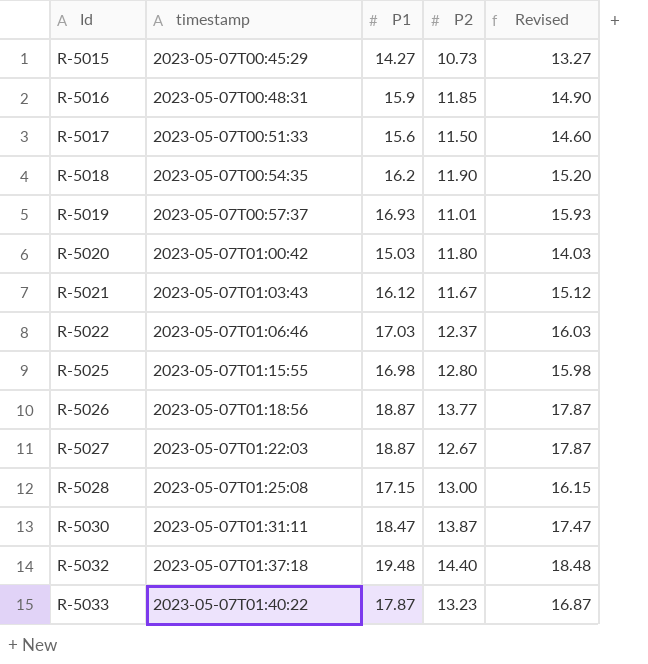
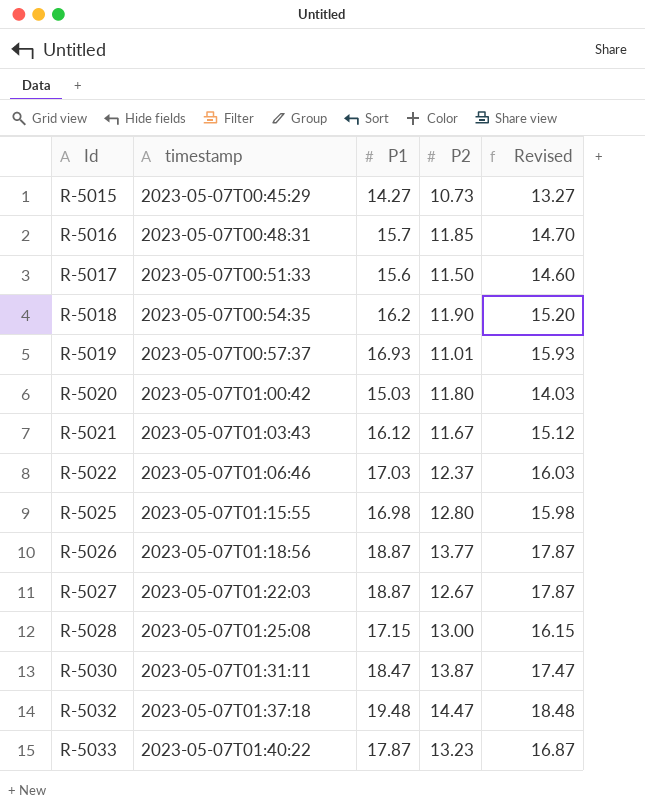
R-5016 | P1: 15.9 -> 15.7
R-5016 | Revised: 14.90 -> 14.70
R-5032 | P2: 14.40 -> 14.47

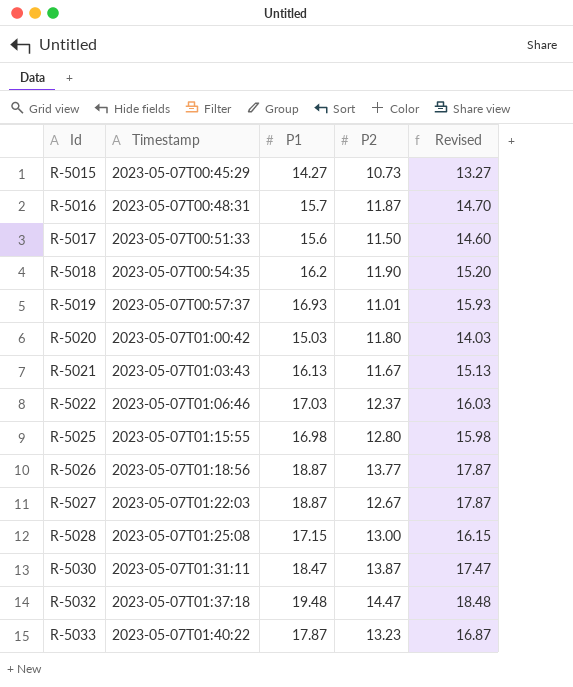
column name: timestamp -> Timestamp
R-5016 | P2: 11.85 -> 11.87
R-5021 | P1: 16.12 -> 16.13
R-5021 | Revised: 15.12 -> 15.13

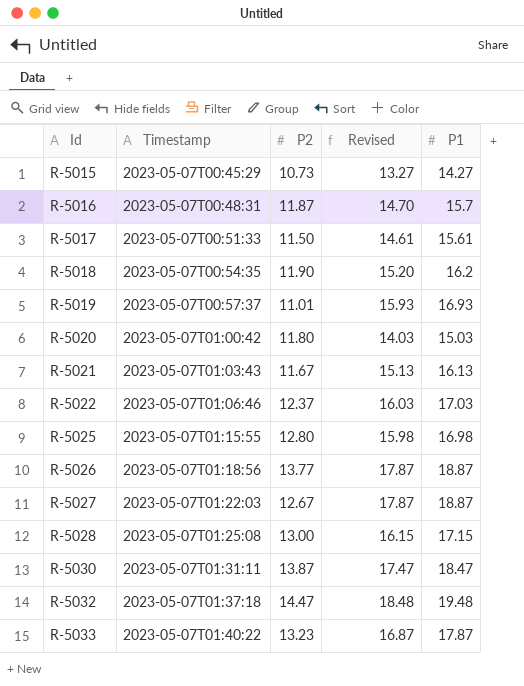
column P1 | position: 3 -> 5
R-5017 | Revised: 14.60 -> 14.61
R-5017 | P1: 15.6 -> 15.61

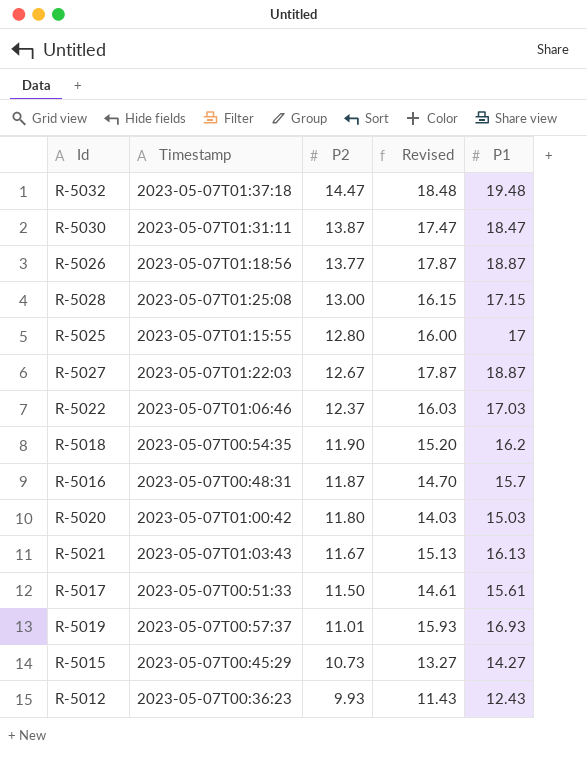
row order: Id ascending -> P2 descending
row R-5033: 2023-05-07T01:40:22 | 13.23 | 16.87 | 17.87 -> none
R-5025 | Revised: 15.98 -> 16.00
R-5025 | P1: 16.98 -> 17
row R-5012: none -> 2023-05-07T00:36:23 | 9.93 | 11.43 | 12.43

